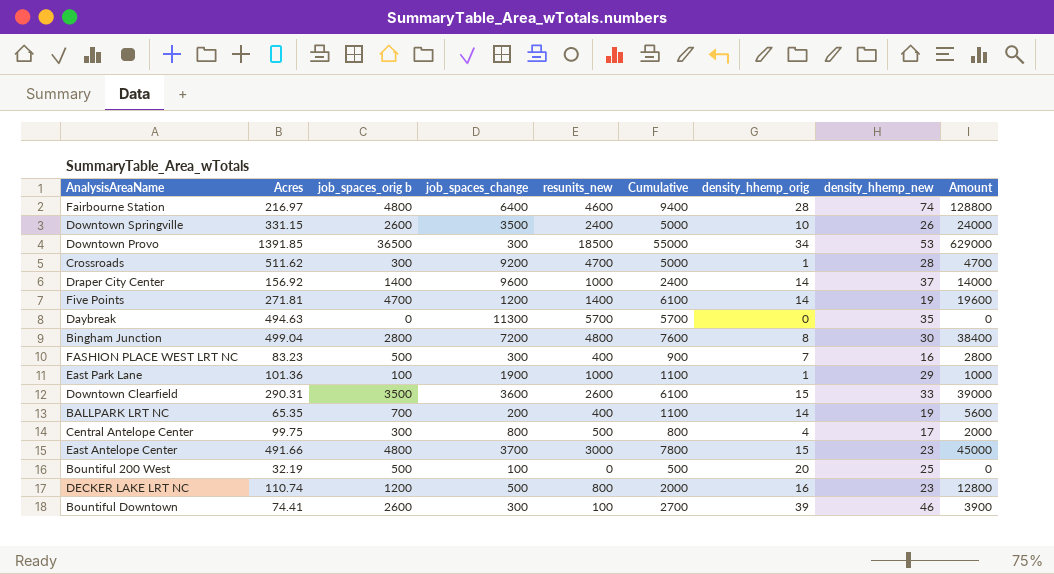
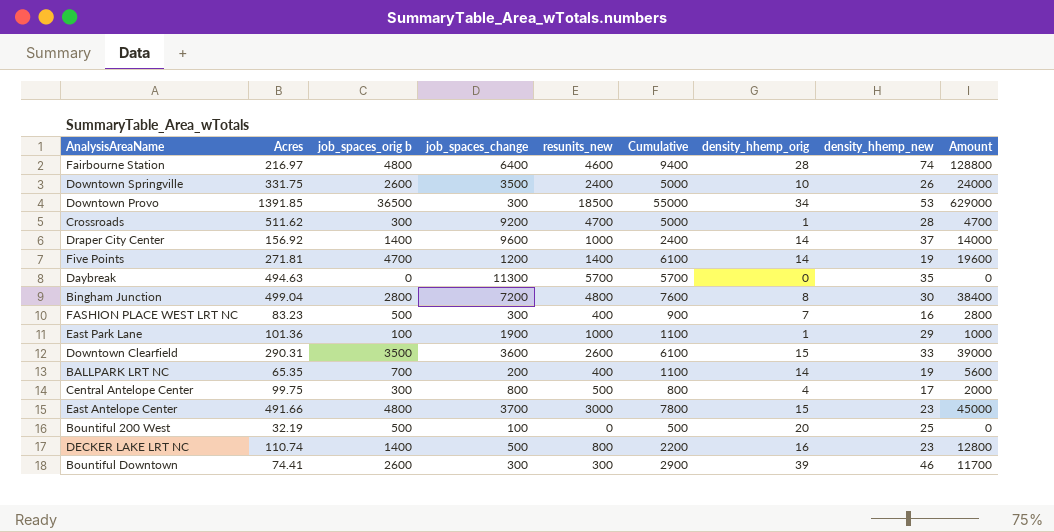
Downtown Springville | Acres: 331.15 -> 331.75
DECKER LAKE LRT NC | job_spaces_orig b: 1200 -> 1400
DECKER LAKE LRT NC | Cumulative: 2000 -> 2200
Bountiful Downtown | resunits_new: 100 -> 300
Bountiful Downtown | Cumulative: 2700 -> 2900
Bountiful Downtown | Amount: 3900 -> 11700

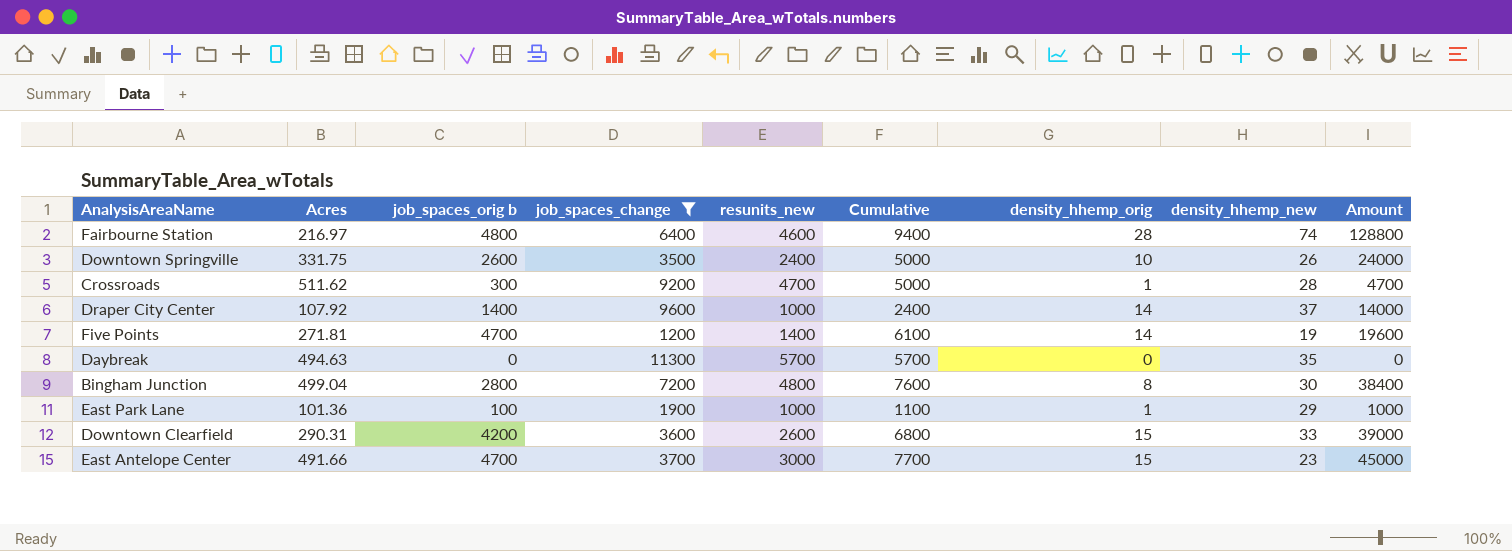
filter: none -> job_spaces_change >= 1200
Draper City Center | Acres: 156.92 -> 107.92
Downtown Clearfield | job_spaces_orig b: 3500 -> 4200
Downtown Clearfield | Cumulative: 6100 -> 6800
East Antelope Center | job_spaces_orig b: 4800 -> 4700
East Antelope Center | Cumulative: 7800 -> 7700

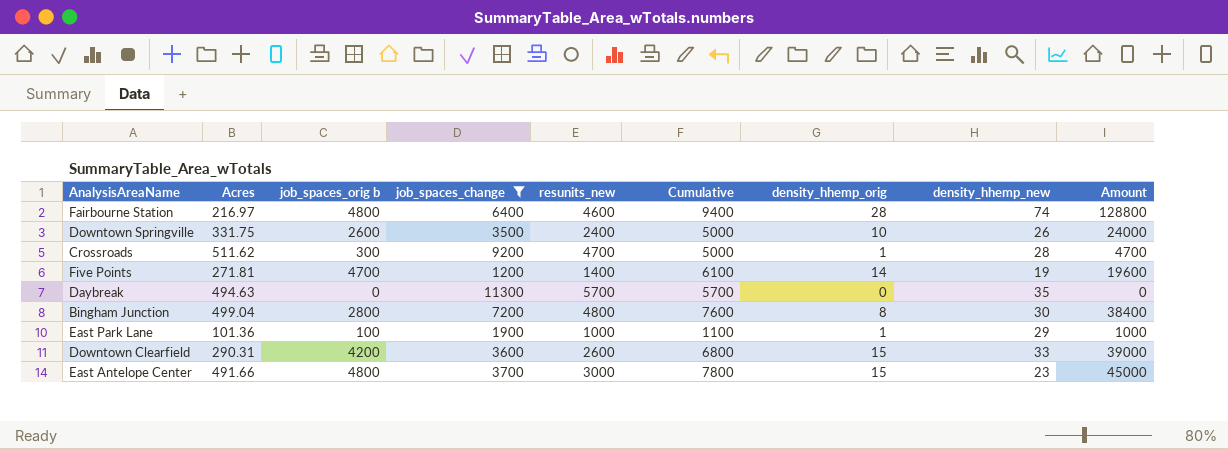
row Draper City Center: 107.92 | 1400 | 9600 | 1000 | 2400 | 14 | 37 | 14000 -> none
East Antelope Center | job_spaces_orig b: 4700 -> 4800
East Antelope Center | Cumulative: 7700 -> 7800

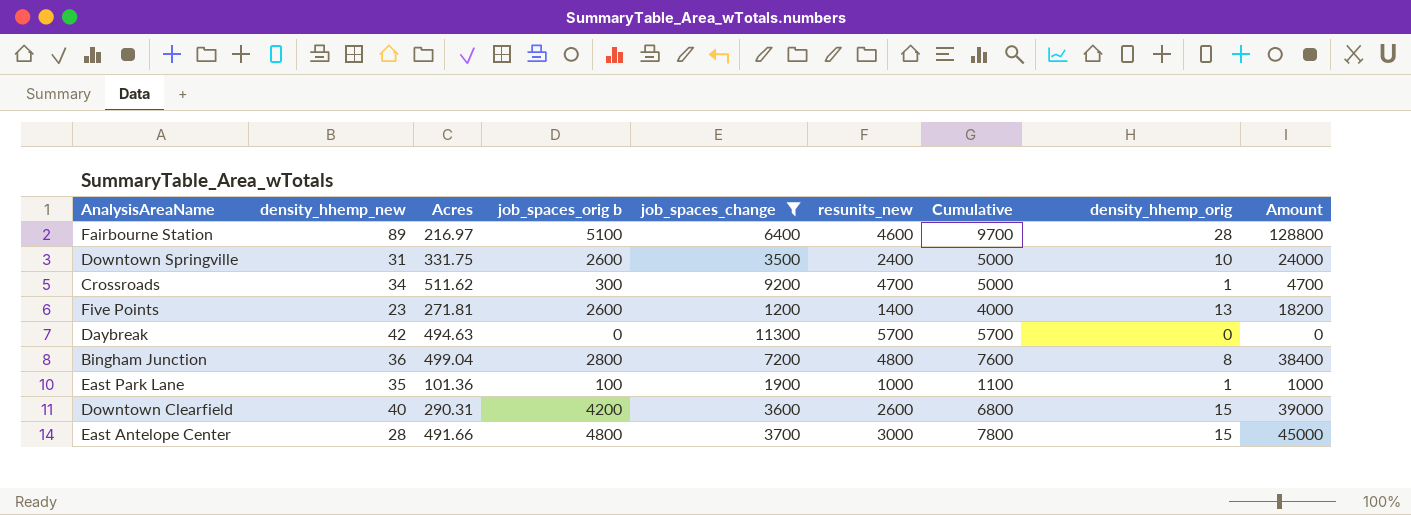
column density_hhemp_new | position: 8 -> 2
Fairbourne Station | density_hhemp_new: 74 -> 89
Fairbourne Station | job_spaces_orig b: 4800 -> 5100
Fairbourne Station | Cumulative: 9400 -> 9700
Downtown Springville | density_hhemp_new: 26 -> 31
Crossroads | density_hhemp_new: 28 -> 34
Five Points | density_hhemp_new: 19 -> 23
Five Points | job_spaces_orig b: 4700 -> 2600
Five Points | Cumulative: 6100 -> 4000
Five Points | density_hhemp_orig: 14 -> 13
Five Points | Amount: 19600 -> 18200
Daybreak | density_hhemp_new: 35 -> 42
Bingham Junction | density_hhemp_new: 30 -> 36
East Park Lane | density_hhemp_new: 29 -> 35
Downtown Clearfield | density_hhemp_new: 33 -> 40
East Antelope Center | density_hhemp_new: 23 -> 28

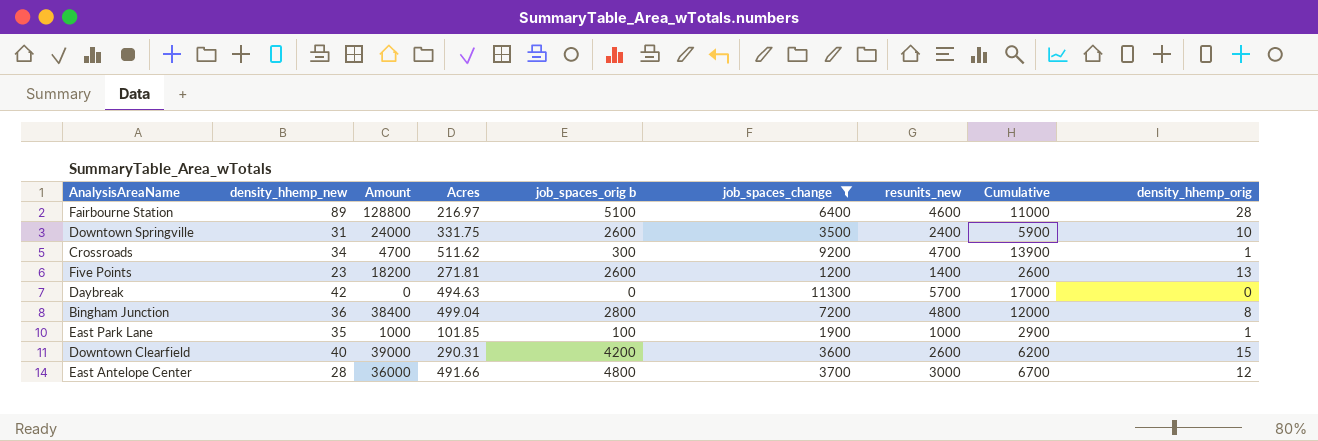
column Amount | position: 9 -> 3
column Cumulative | formula: [job_spaces_orig b] + [resunits_new] -> [job_spaces_change] + [resunits_new]
East Park Lane | Acres: 101.36 -> 101.85
East Antelope Center | Amount: 45000 -> 36000
East Antelope Center | density_hhemp_orig: 15 -> 12

